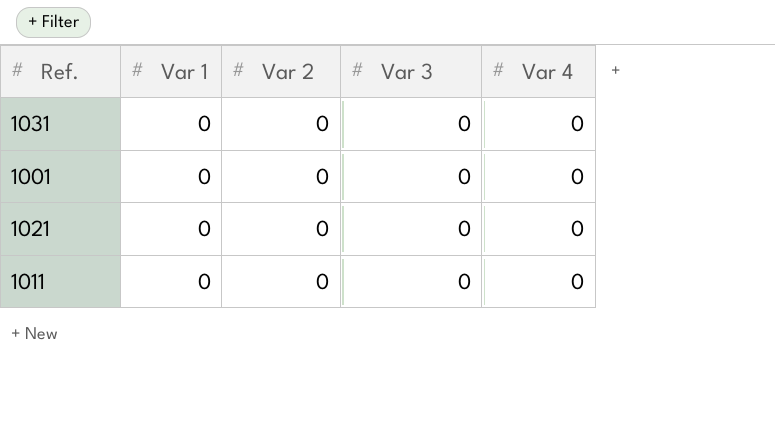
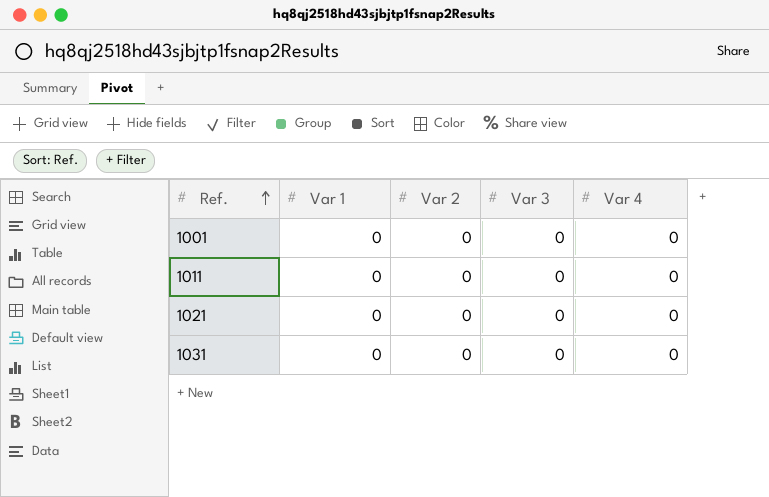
row order: none -> Ref. ascending

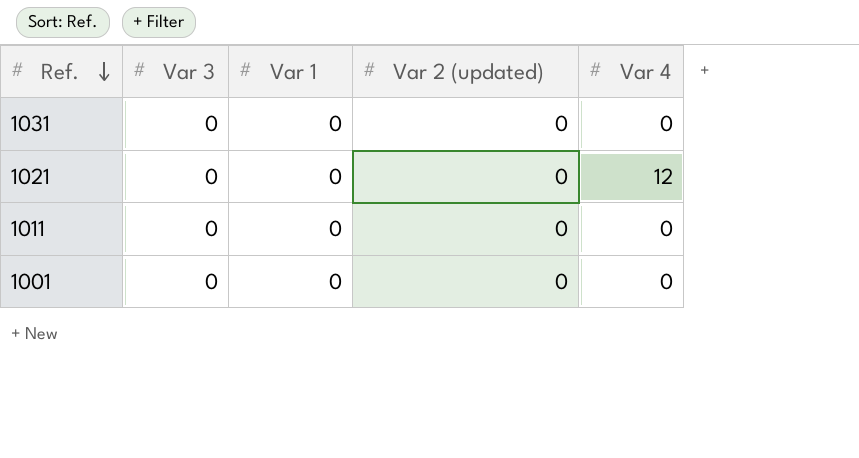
row order: Ref. ascending -> Ref. descending
column Var 3 | position: 4 -> 2
column name: Var 2 -> Var 2 (updated)
1021 | Var 4: 0 -> 12

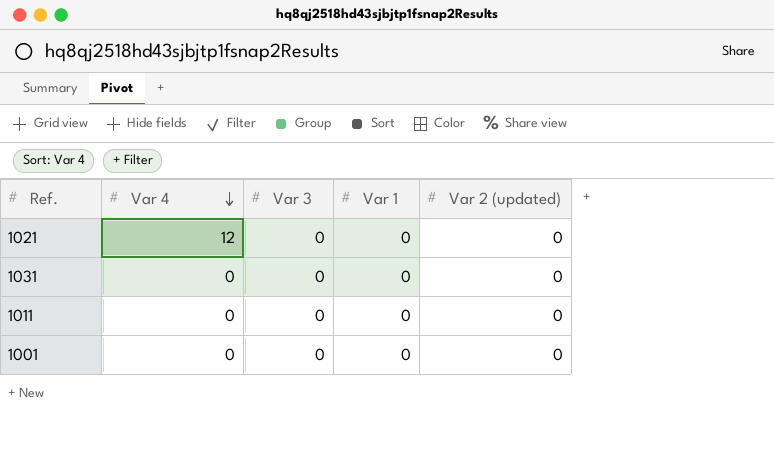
row order: Ref. descending -> Var 4 descending
column Var 4 | position: 5 -> 2

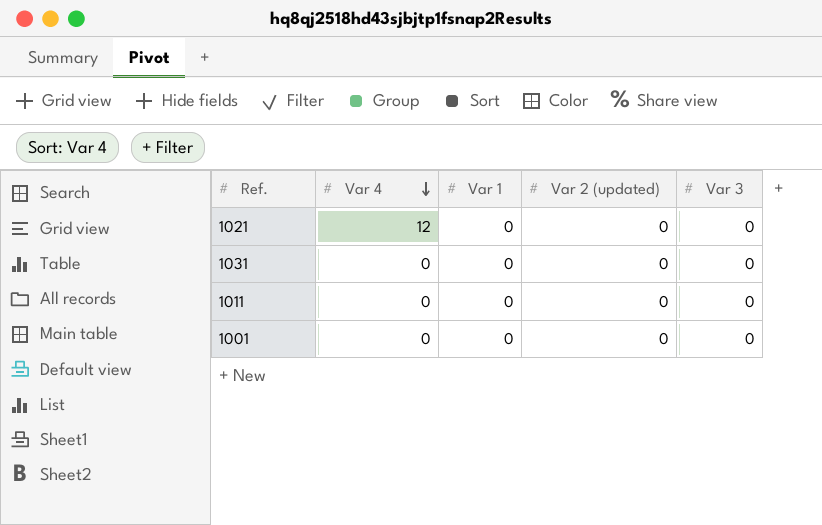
column Var 3 | position: 3 -> 5

